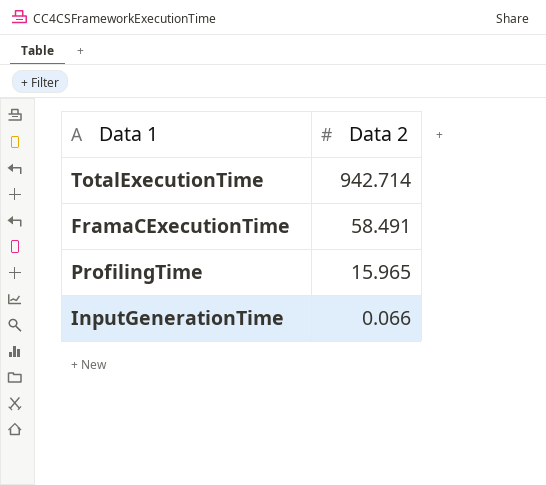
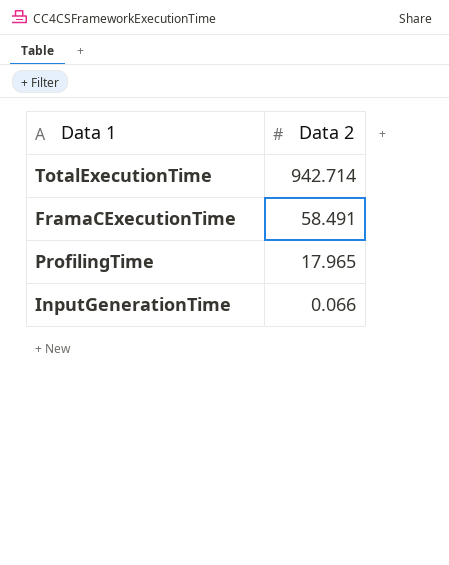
ProfilingTime | Data 2: 15.965 -> 17.965

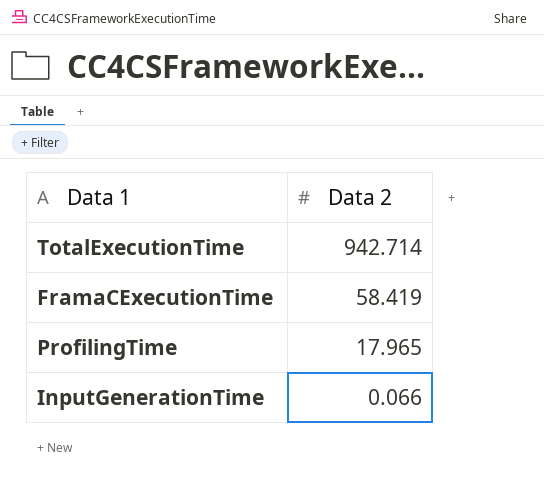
FramaCExecutionTime | Data 2: 58.491 -> 58.419

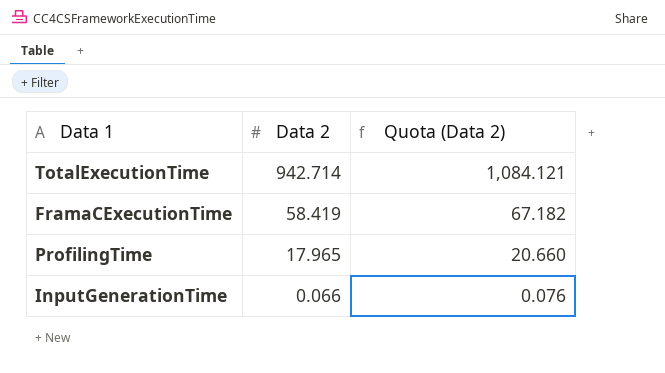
column Quota (Data 2) | formula: none -> [Data 2] * 1.15

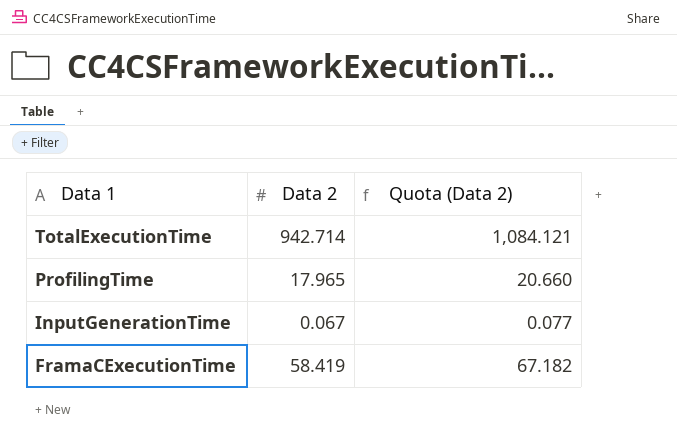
row order: Data 2 descending -> Data 1 descending
InputGenerationTime | Data 2: 0.066 -> 0.067
InputGenerationTime | Quota (Data 2): 0.076 -> 0.077

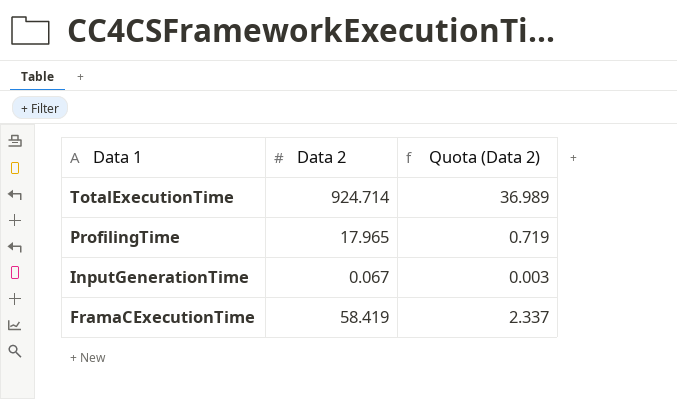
column Quota (Data 2) | formula: [Data 2] * 1.15 -> [Data 2] * 0.04
TotalExecutionTime | Data 2: 942.714 -> 924.714

